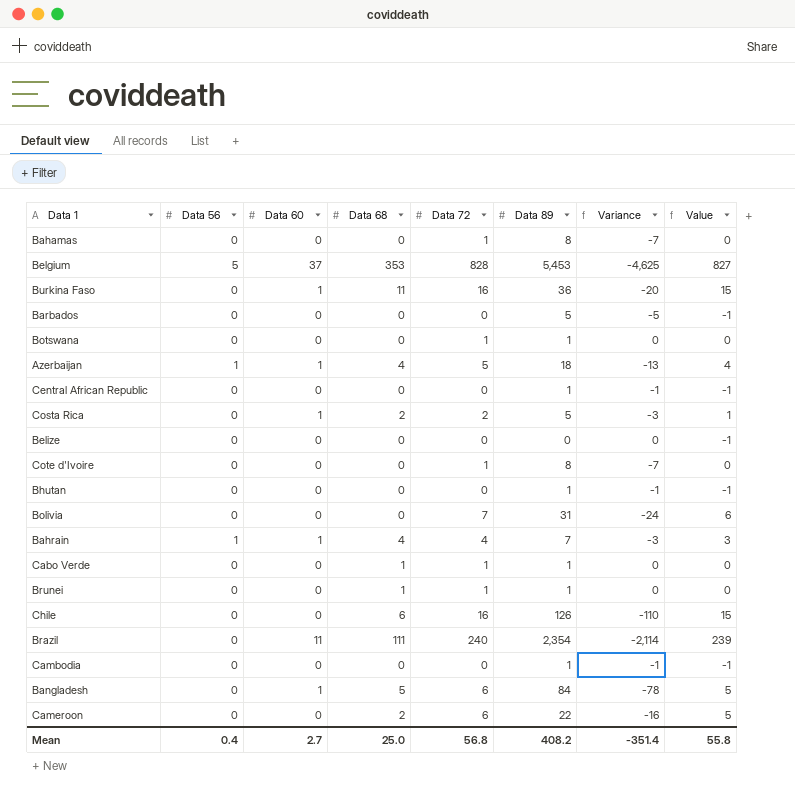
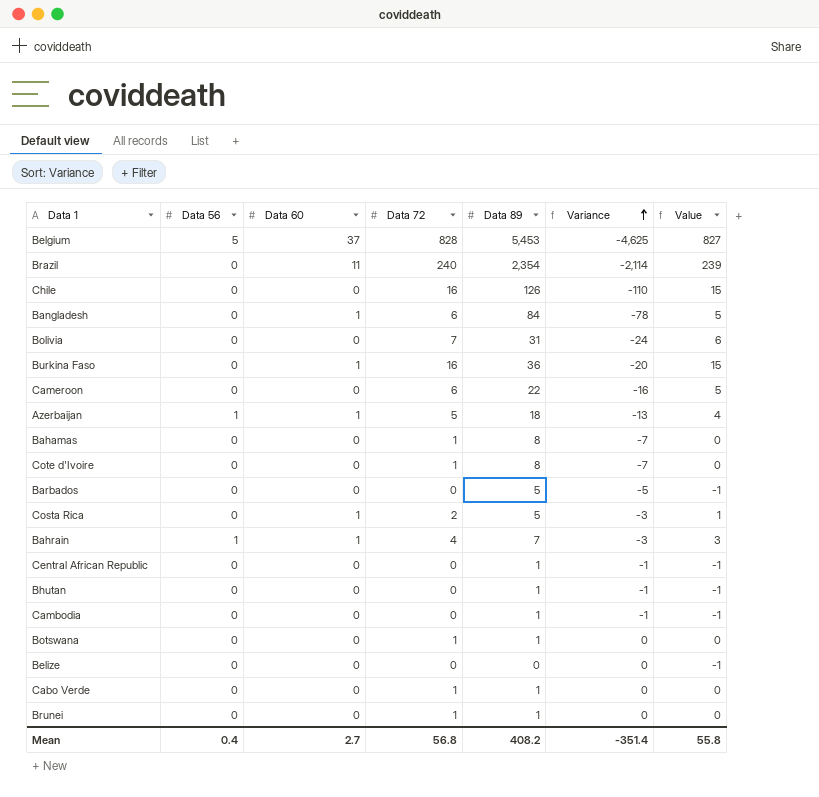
row order: none -> Variance ascending
column Data 68 | position: 4 -> none

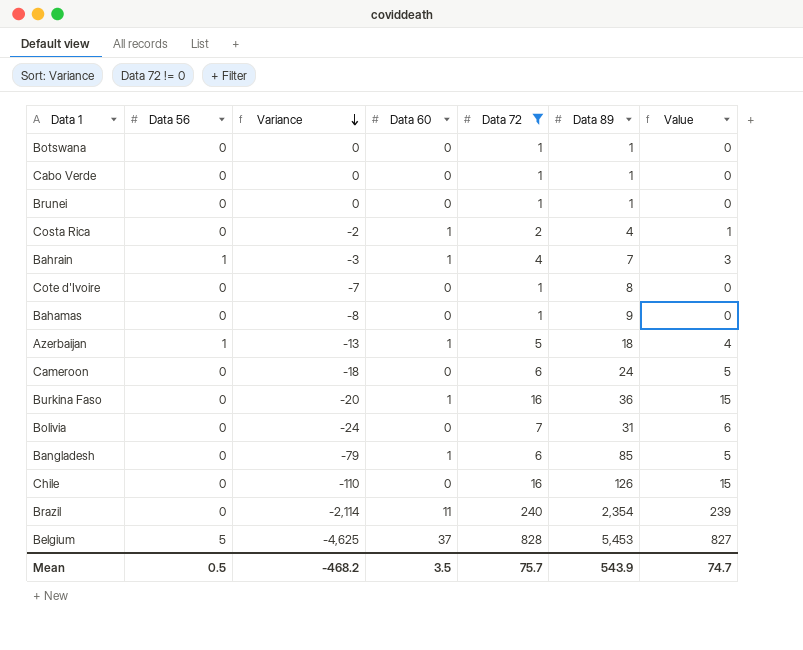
filter: none -> Data 72 != 0
row order: Variance ascending -> Variance descending
column Variance | position: 6 -> 3
Costa Rica | Variance: -3 -> -2
Costa Rica | Data 89: 5 -> 4
Bahamas | Variance: -7 -> -8
Bahamas | Data 89: 8 -> 9
Cameroon | Variance: -16 -> -18
Cameroon | Data 89: 22 -> 24
Bangladesh | Variance: -78 -> -79
Bangladesh | Data 89: 84 -> 85
Mean | Data 56: 0.4 -> 0.5
Mean | Variance: -351.4 -> -468.2
Mean | Data 60: 2.7 -> 3.5
Mean | Data 72: 56.8 -> 75.7
Mean | Data 89: 408.2 -> 543.9
Mean | Value: 55.8 -> 74.7

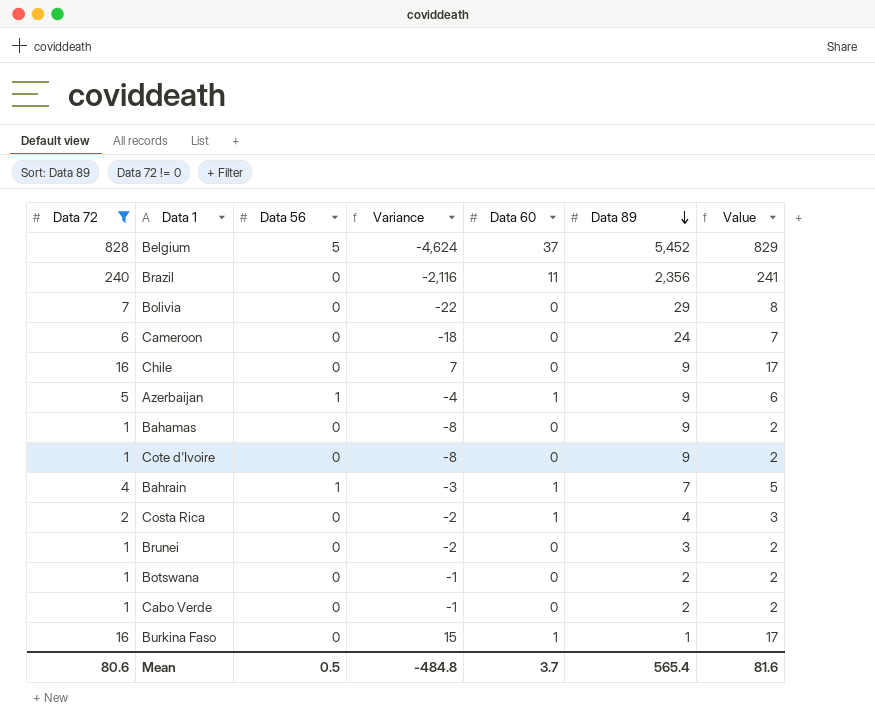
row order: Variance descending -> Data 89 descending
column Data 72 | position: 5 -> 1
column Value | formula: [Data 72] - 1 -> [Data 72] + 1
row Bangladesh: 0 | -79 | 1 | 6 | 85 | 5 -> none
Belgium | Variance: -4,625 -> -4,624
Belgium | Data 89: 5,453 -> 5,452
Brazil | Variance: -2,114 -> -2,116
Brazil | Data 89: 2,354 -> 2,356
Bolivia | Variance: -24 -> -22
Bolivia | Data 89: 31 -> 29
Chile | Variance: -110 -> 7
Chile | Data 89: 126 -> 9
Azerbaijan | Variance: -13 -> -4
Azerbaijan | Data 89: 18 -> 9
Cote d'Ivoire | Variance: -7 -> -8
Cote d'Ivoire | Data 89: 8 -> 9
Brunei | Variance: 0 -> -2
Brunei | Data 89: 1 -> 3
Botswana | Variance: 0 -> -1
Botswana | Data 89: 1 -> 2
Cabo Verde | Variance: 0 -> -1
Cabo Verde | Data 89: 1 -> 2
Burkina Faso | Variance: -20 -> 15
Burkina Faso | Data 89: 36 -> 1
Mean | Data 72: 75.7 -> 80.6
Mean | Variance: -468.2 -> -484.8
Mean | Data 60: 3.5 -> 3.7
Mean | Data 89: 543.9 -> 565.4
Mean | Value: 74.7 -> 81.6

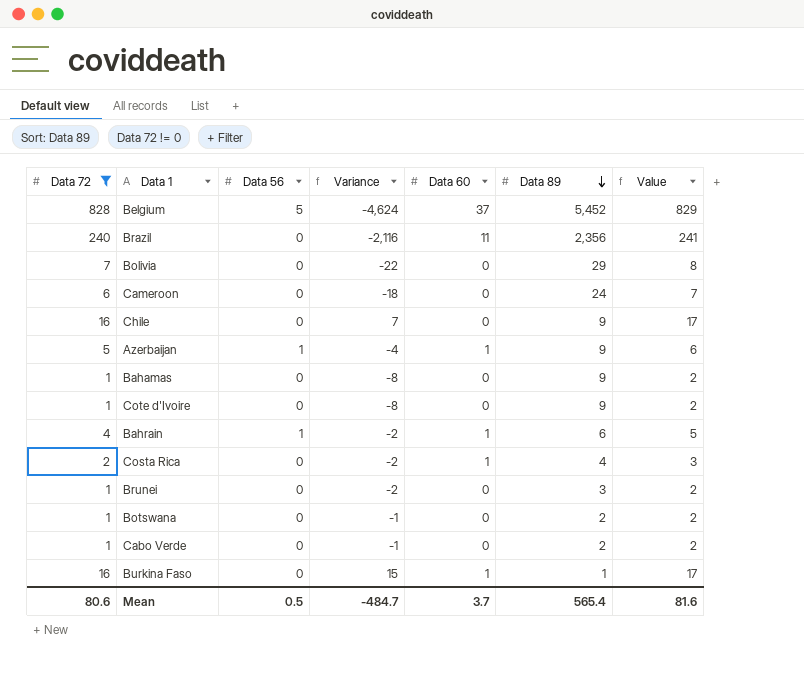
Bahrain | Variance: -3 -> -2
Bahrain | Data 89: 7 -> 6
Mean | Variance: -484.8 -> -484.7

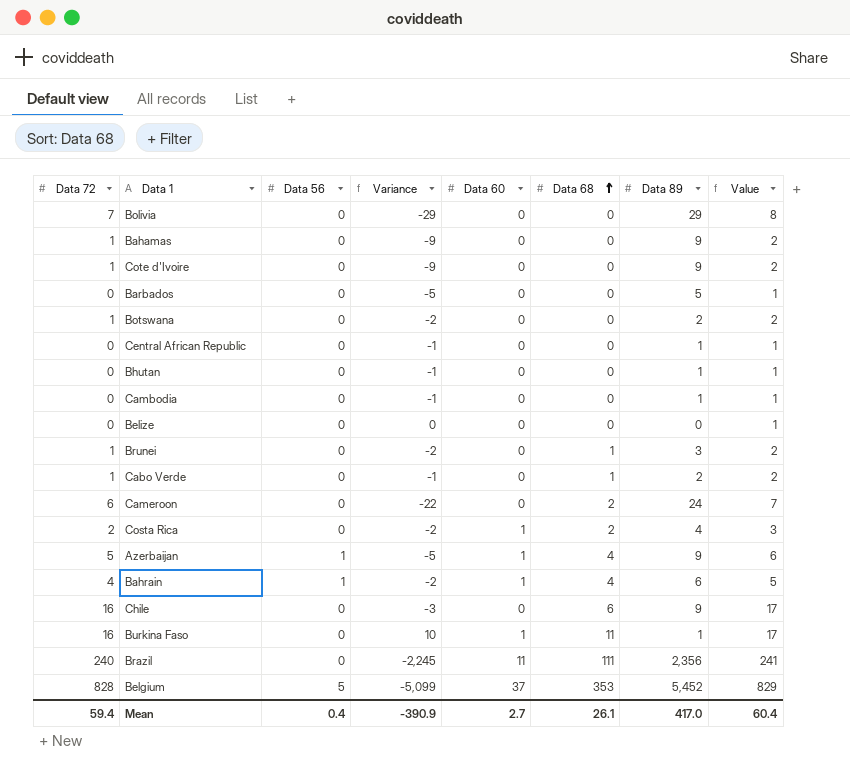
filter: Data 72 != 0 -> none
row order: Data 89 descending -> Data 68 ascending
column Variance | formula: [Data 72] - [Data 89] -> [Data 68] - [Data 89]
column Data 68 | position: none -> 6
Mean | Data 72: 80.6 -> 59.4
Mean | Data 56: 0.5 -> 0.4
Mean | Variance: -484.7 -> -390.9
Mean | Data 60: 3.7 -> 2.7
Mean | Data 89: 565.4 -> 417.0
Mean | Value: 81.6 -> 60.4

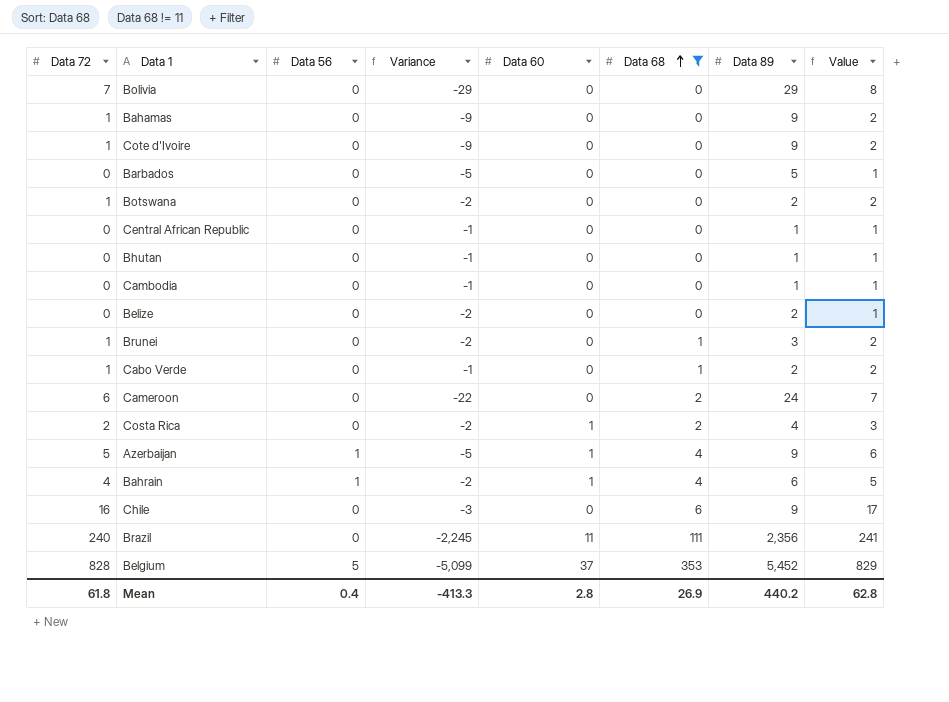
filter: none -> Data 68 != 11
Belize | Variance: 0 -> -2
Belize | Data 89: 0 -> 2
Mean | Data 72: 59.4 -> 61.8
Mean | Variance: -390.9 -> -413.3
Mean | Data 60: 2.7 -> 2.8
Mean | Data 68: 26.1 -> 26.9
Mean | Data 89: 417.0 -> 440.2
Mean | Value: 60.4 -> 62.8

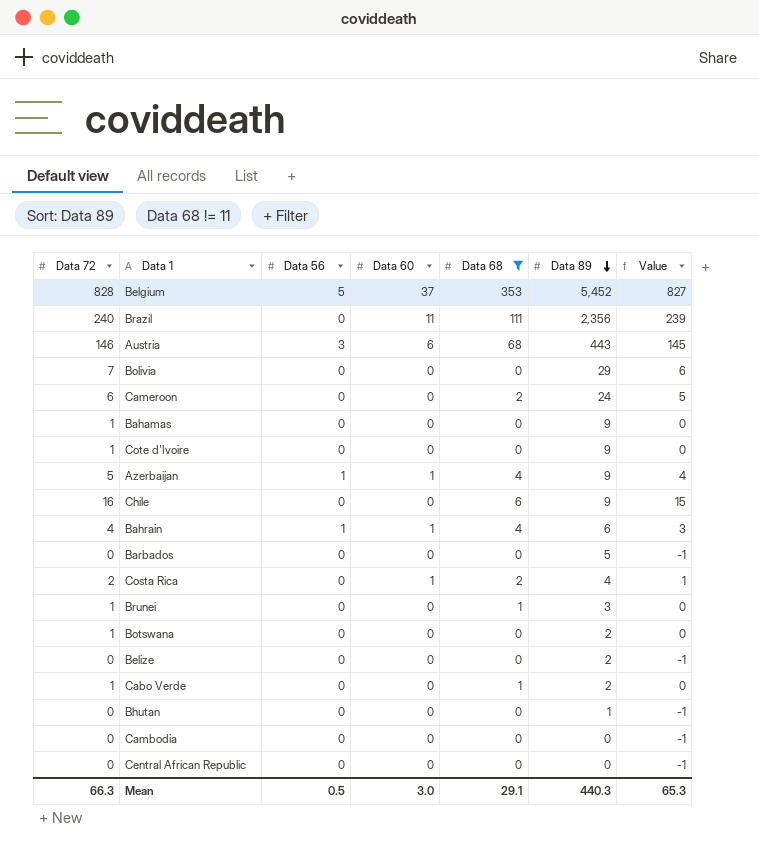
row order: Data 68 ascending -> Data 89 descending
column Variance | formula: [Data 68] - [Data 89] -> none
column Value | formula: [Data 72] + 1 -> [Data 72] - 1
row Austria: none -> 146 | 3 | 6 | 68 | 443 | 145
Cambodia | Data 89: 1 -> 0
Central African Republic | Data 89: 1 -> 0
Mean | Data 72: 61.8 -> 66.3
Mean | Data 56: 0.4 -> 0.5
Mean | Data 60: 2.8 -> 3.0
Mean | Data 68: 26.9 -> 29.1
Mean | Data 89: 440.2 -> 440.3
Mean | Value: 62.8 -> 65.3

